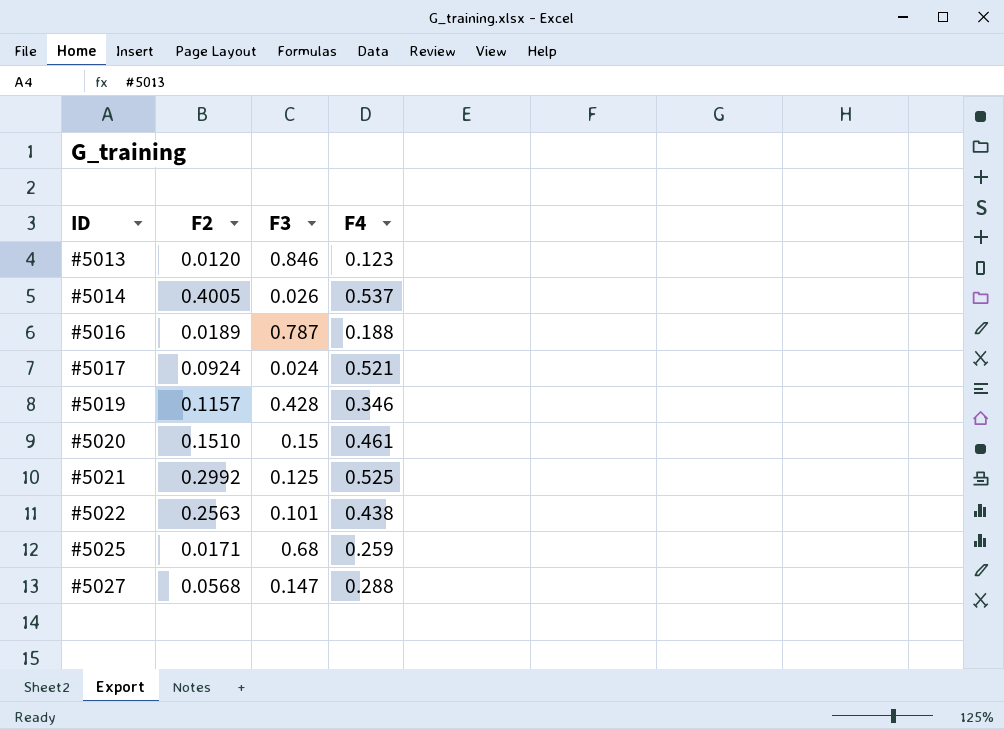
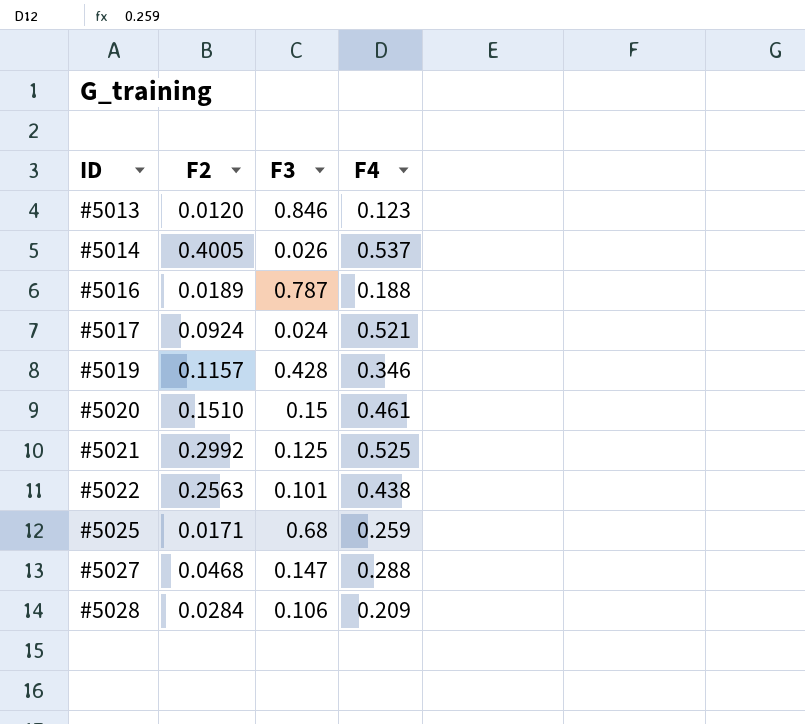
#5027 | F2: 0.0568 -> 0.0468
row #5028: none -> 0.0284 | 0.106 | 0.209

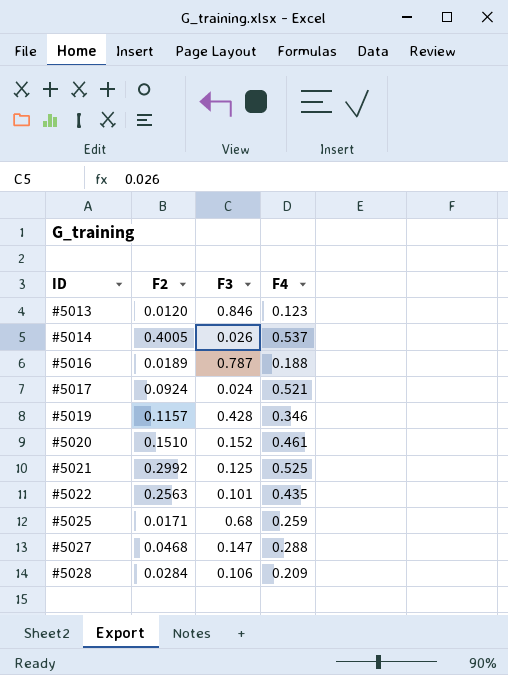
#5020 | F3: 0.15 -> 0.152
#5022 | F4: 0.438 -> 0.435

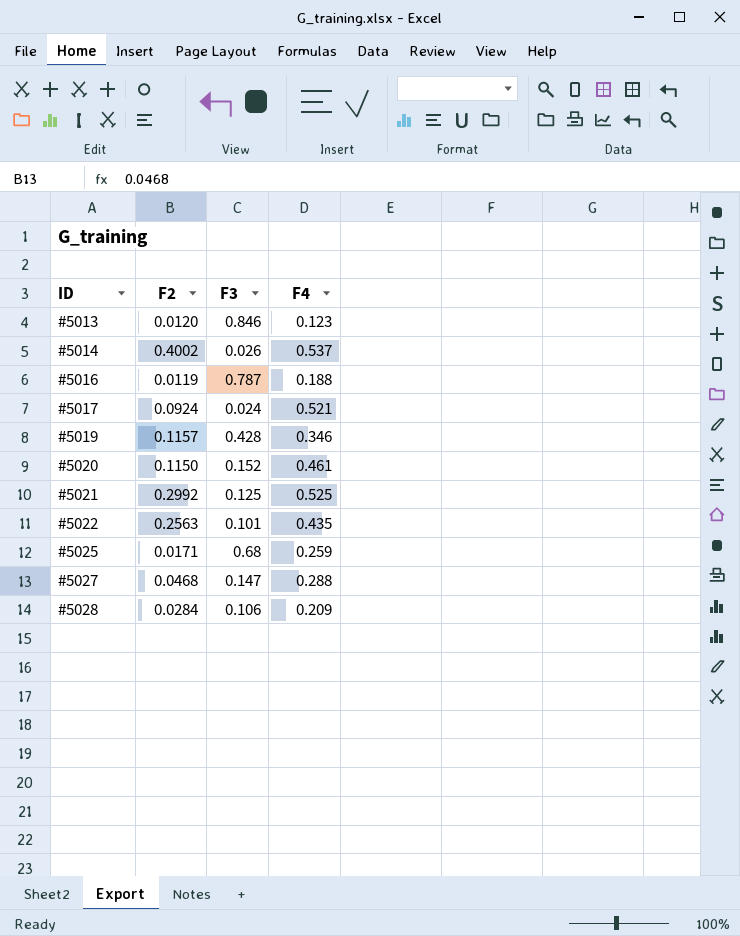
#5014 | F2: 0.4005 -> 0.4002
#5016 | F2: 0.0189 -> 0.0119
#5020 | F2: 0.1510 -> 0.1150

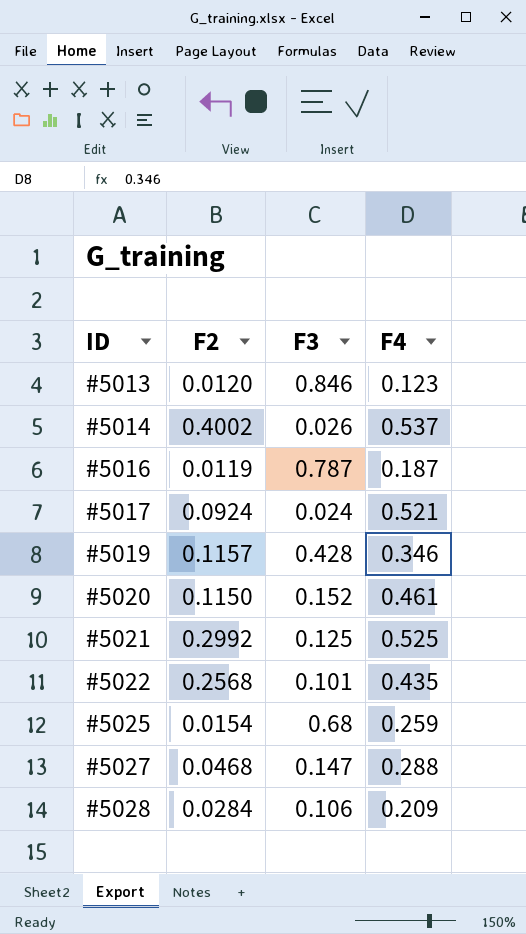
#5016 | F4: 0.188 -> 0.187
#5022 | F2: 0.2563 -> 0.2568
#5025 | F2: 0.0171 -> 0.0154

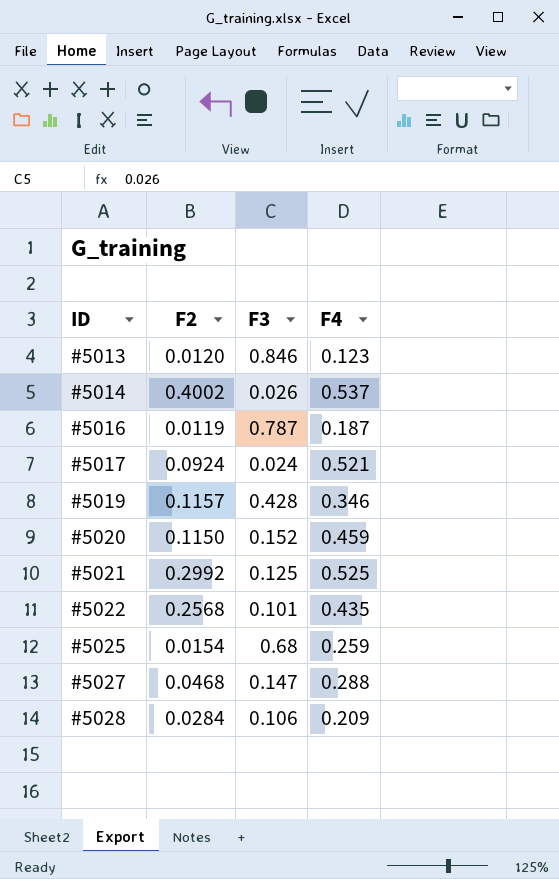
#5020 | F4: 0.461 -> 0.459

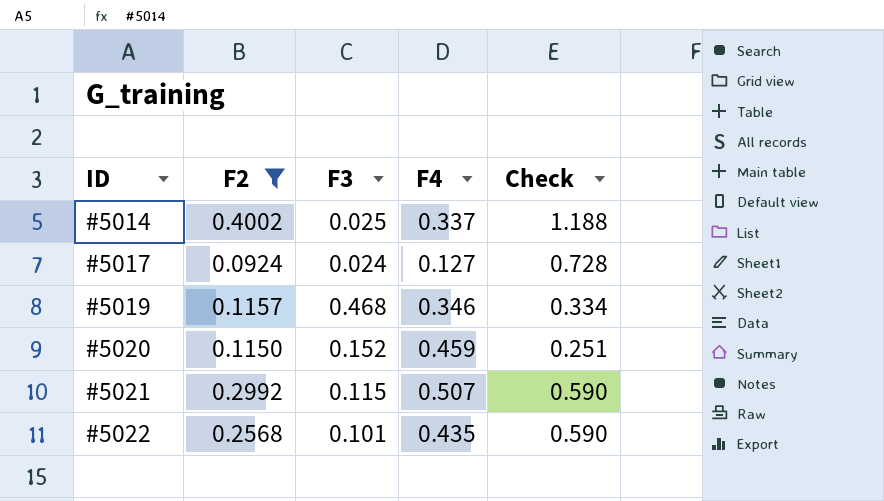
filter: none -> F2 >= 0.0924
column Check | formula: none -> [F2] / [F4]
#5014 | F3: 0.026 -> 0.025
#5014 | F4: 0.537 -> 0.337
#5017 | F4: 0.521 -> 0.127
#5019 | F3: 0.428 -> 0.468
#5021 | F3: 0.125 -> 0.115
#5021 | F4: 0.525 -> 0.507

